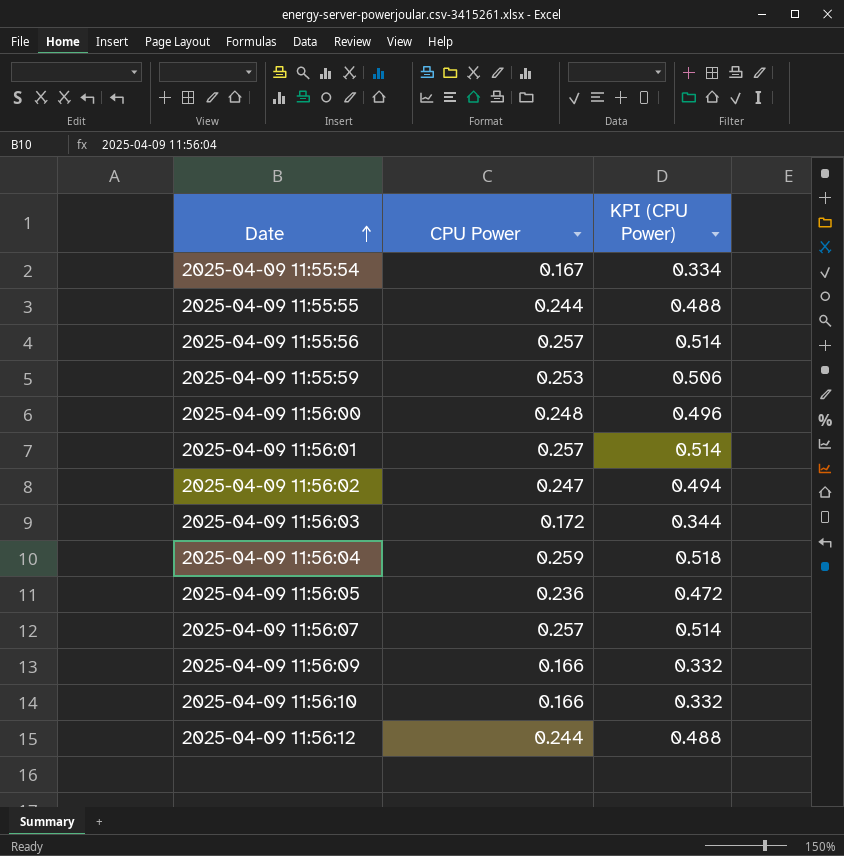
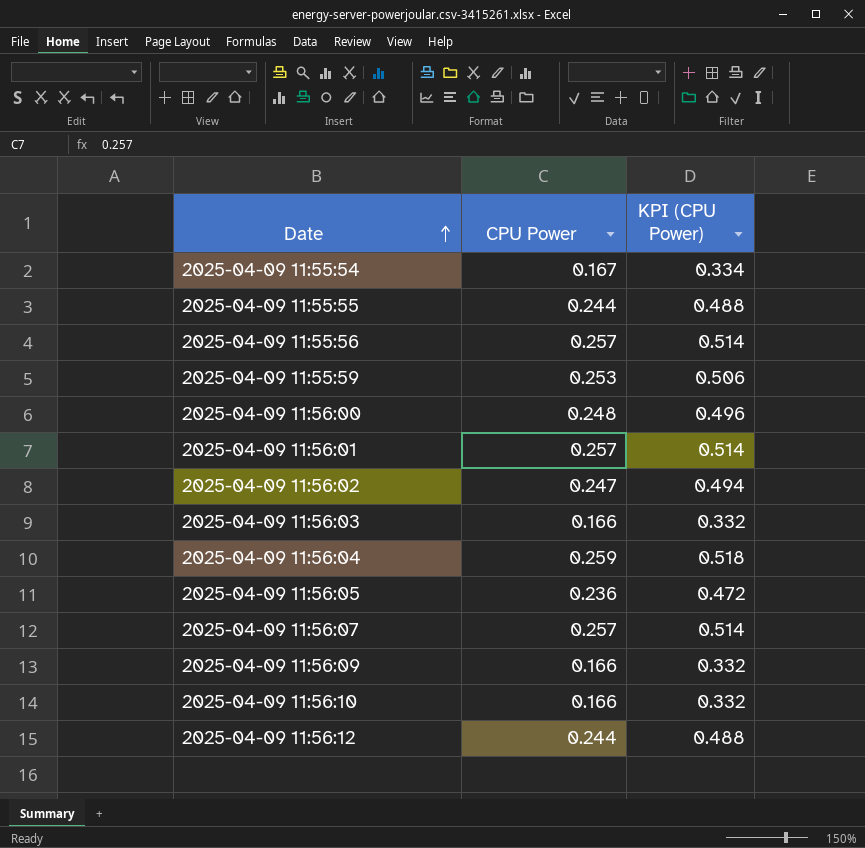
2025-04-09 11:56:03 | CPU Power: 0.172 -> 0.166
2025-04-09 11:56:03 | KPI (CPU Power): 0.344 -> 0.332

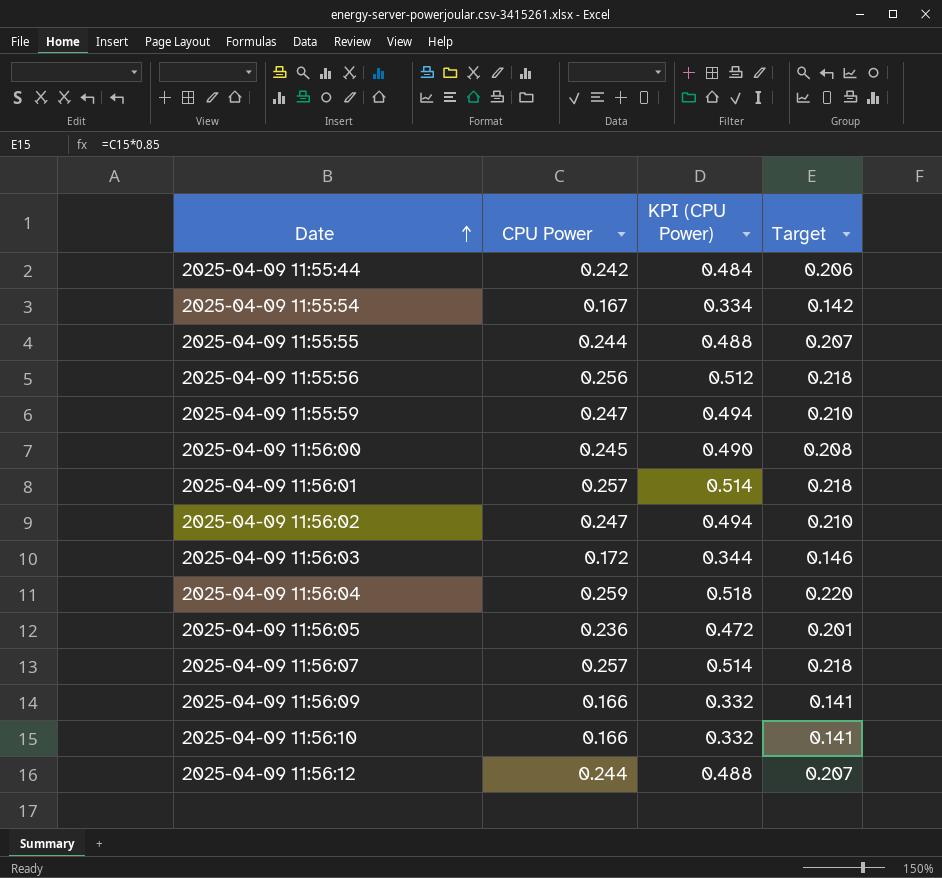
column Target | formula: none -> [CPU Power] * 0.85
row 2025-04-09 11:55:44: none -> 0.242 | 0.484 | 0.206
2025-04-09 11:55:56 | CPU Power: 0.257 -> 0.256
2025-04-09 11:55:56 | KPI (CPU Power): 0.514 -> 0.512
2025-04-09 11:55:59 | CPU Power: 0.253 -> 0.247
2025-04-09 11:55:59 | KPI (CPU Power): 0.506 -> 0.494
2025-04-09 11:56:00 | CPU Power: 0.248 -> 0.245
2025-04-09 11:56:00 | KPI (CPU Power): 0.496 -> 0.490
2025-04-09 11:56:03 | CPU Power: 0.166 -> 0.172
2025-04-09 11:56:03 | KPI (CPU Power): 0.332 -> 0.344

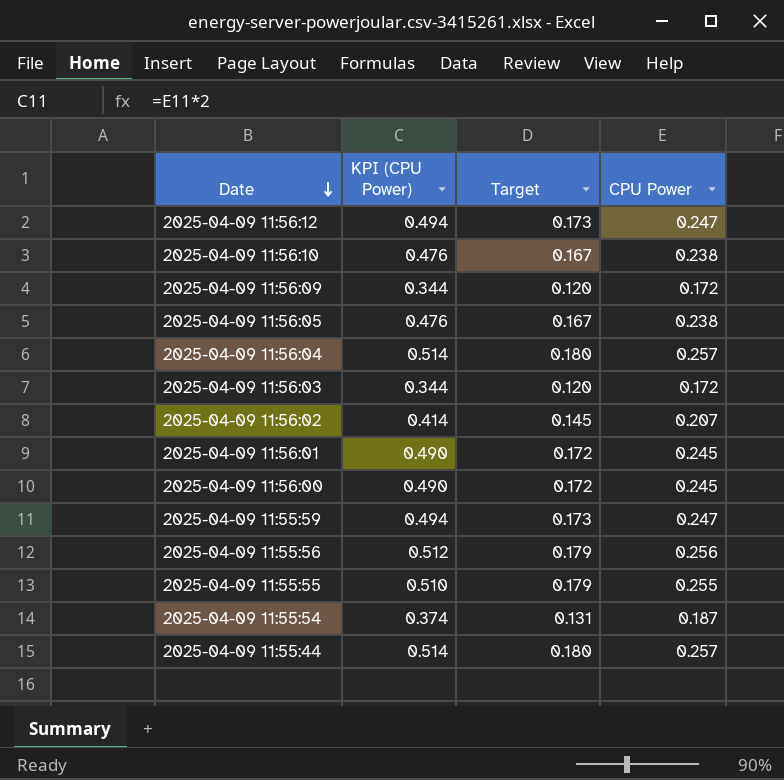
row order: Date ascending -> Date descending
column Target | formula: [CPU Power] * 0.85 -> [CPU Power] * 0.7
column CPU Power | position: 2 -> 4
row 2025-04-09 11:56:07: 0.257 | 0.514 | 0.218 -> none
2025-04-09 11:56:12 | KPI (CPU Power): 0.488 -> 0.494
2025-04-09 11:56:12 | CPU Power: 0.244 -> 0.247
2025-04-09 11:56:10 | KPI (CPU Power): 0.332 -> 0.476
2025-04-09 11:56:10 | CPU Power: 0.166 -> 0.238
2025-04-09 11:56:09 | KPI (CPU Power): 0.332 -> 0.344
2025-04-09 11:56:09 | CPU Power: 0.166 -> 0.172
2025-04-09 11:56:05 | KPI (CPU Power): 0.472 -> 0.476
2025-04-09 11:56:05 | CPU Power: 0.236 -> 0.238
2025-04-09 11:56:04 | KPI (CPU Power): 0.518 -> 0.514
2025-04-09 11:56:04 | CPU Power: 0.259 -> 0.257
2025-04-09 11:56:02 | KPI (CPU Power): 0.494 -> 0.414
2025-04-09 11:56:02 | CPU Power: 0.247 -> 0.207
2025-04-09 11:56:01 | KPI (CPU Power): 0.514 -> 0.490
2025-04-09 11:56:01 | CPU Power: 0.257 -> 0.245
2025-04-09 11:55:55 | KPI (CPU Power): 0.488 -> 0.510
2025-04-09 11:55:55 | CPU Power: 0.244 -> 0.255
2025-04-09 11:55:54 | KPI (CPU Power): 0.334 -> 0.374
2025-04-09 11:55:54 | CPU Power: 0.167 -> 0.187
2025-04-09 11:55:44 | KPI (CPU Power): 0.484 -> 0.514
2025-04-09 11:55:44 | CPU Power: 0.242 -> 0.257

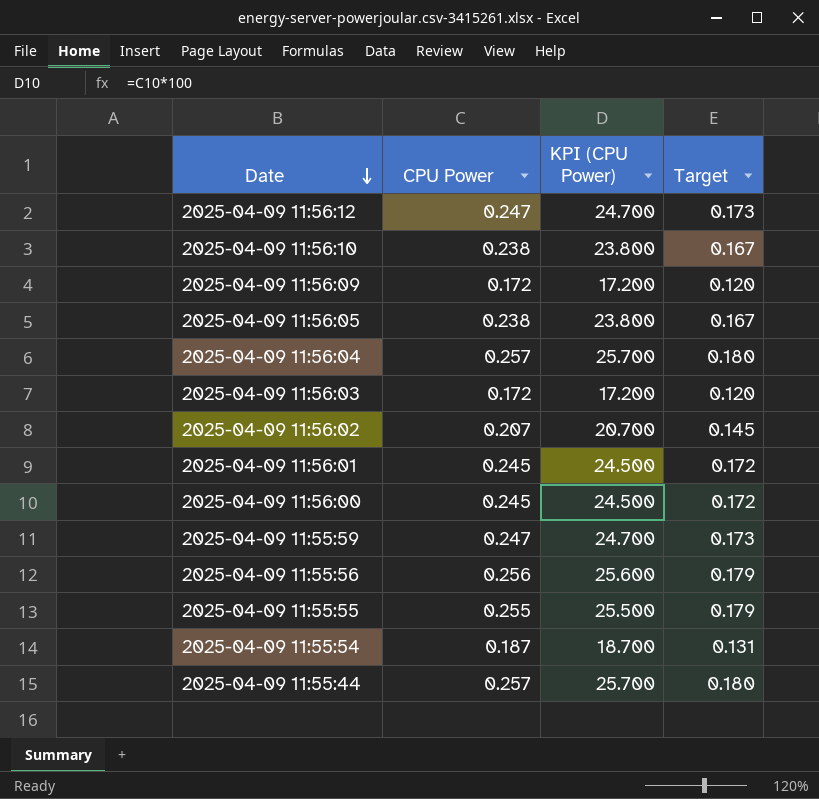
column CPU Power | position: 4 -> 2
column KPI (CPU Power) | formula: [CPU Power] * 2 -> [CPU Power] * 100

